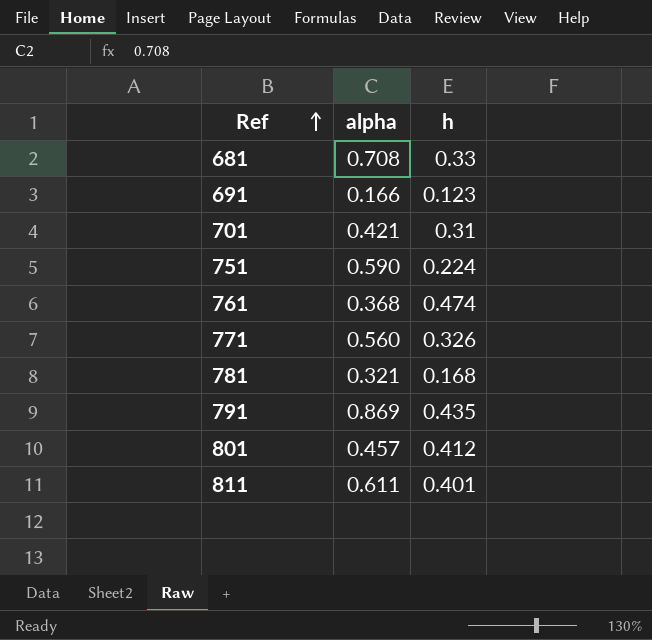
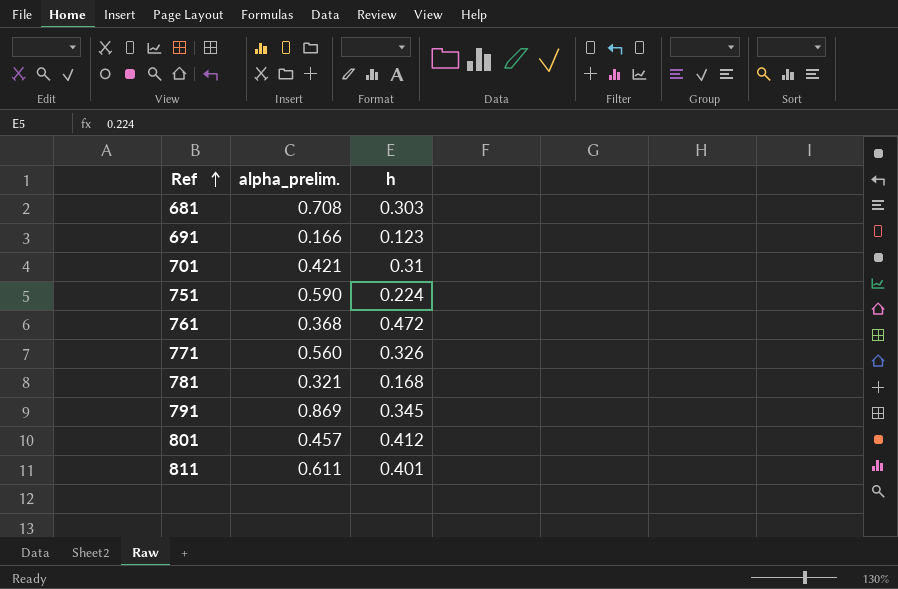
column name: alpha -> alpha_prelim.
681 | h: 0.33 -> 0.303
761 | h: 0.474 -> 0.472
791 | h: 0.435 -> 0.345

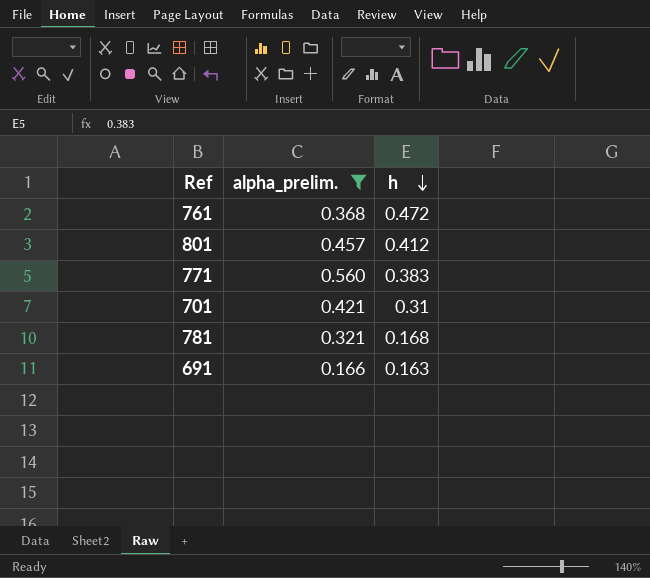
filter: none -> alpha_prelim. <= 0.560
row order: Ref ascending -> h descending
771 | h: 0.326 -> 0.383
691 | h: 0.123 -> 0.163

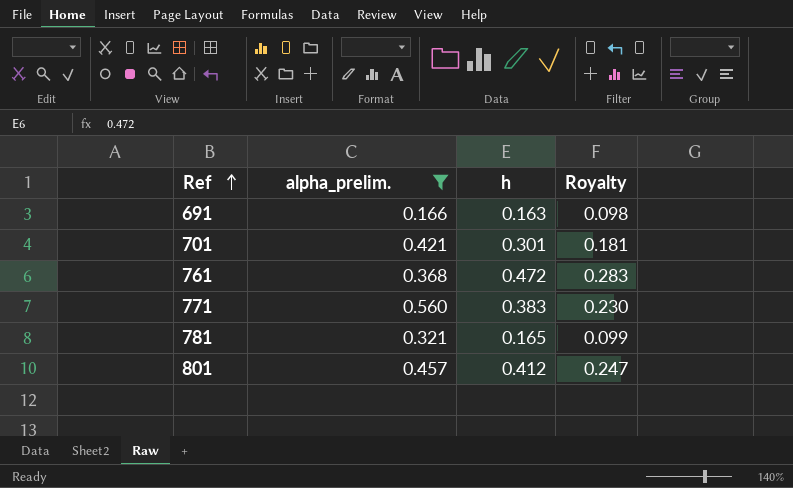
row order: h descending -> Ref ascending
column Royalty | formula: none -> [h] * 0.6
701 | h: 0.31 -> 0.301
781 | h: 0.168 -> 0.165

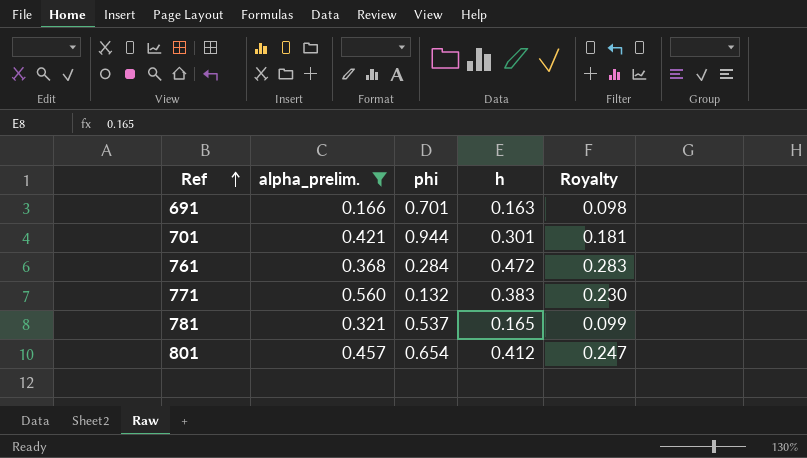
column phi | position: none -> 3

